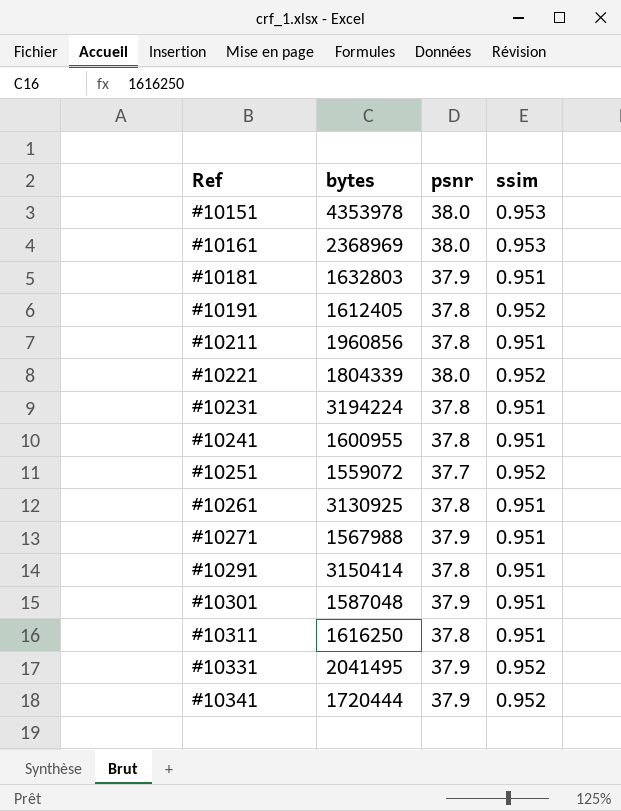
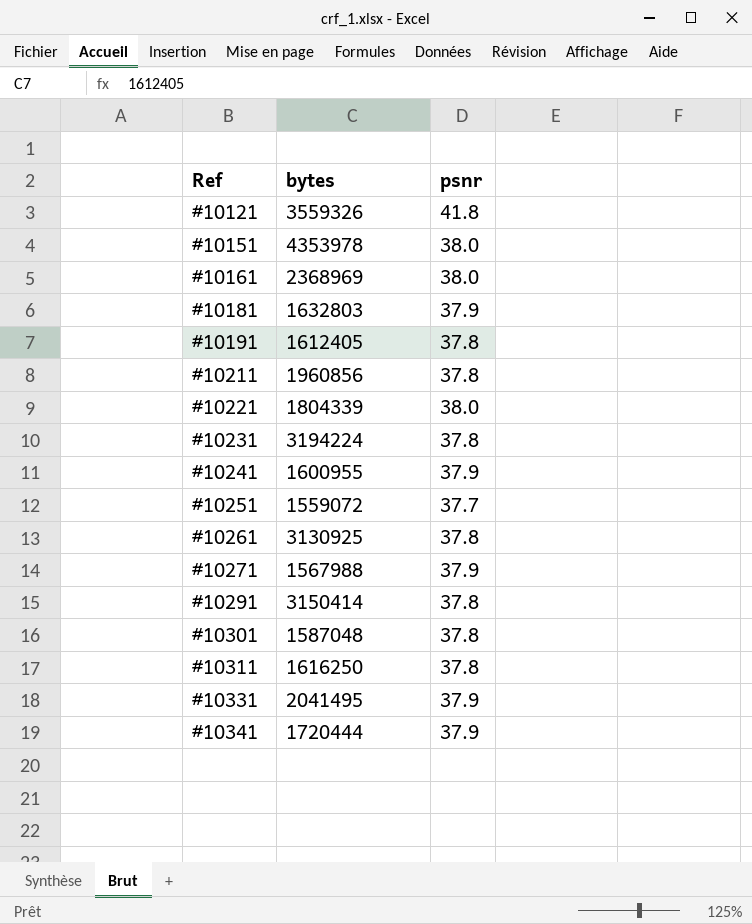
column ssim | position: 4 -> none
row #10121: none -> 3559326 | 41.8
#10241 | psnr: 37.8 -> 37.9
#10301 | psnr: 37.9 -> 37.8

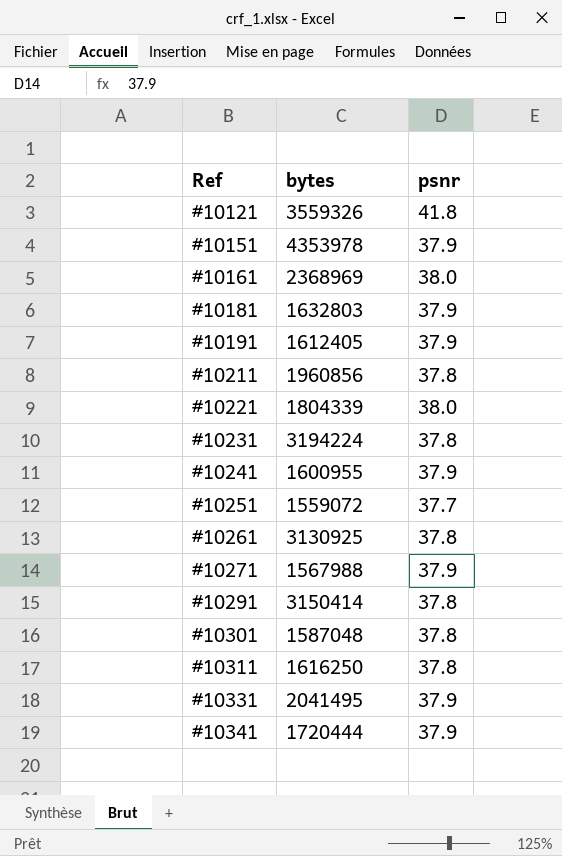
#10151 | psnr: 38.0 -> 37.9
#10191 | psnr: 37.8 -> 37.9

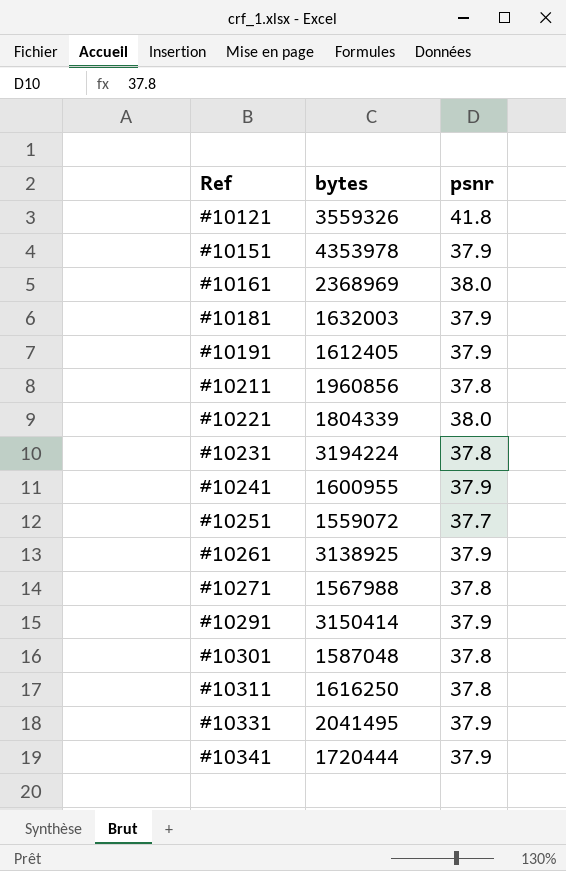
#10181 | bytes: 1632803 -> 1632003
#10261 | bytes: 3130925 -> 3138925
#10261 | psnr: 37.8 -> 37.9
#10271 | psnr: 37.9 -> 37.8
#10291 | psnr: 37.8 -> 37.9

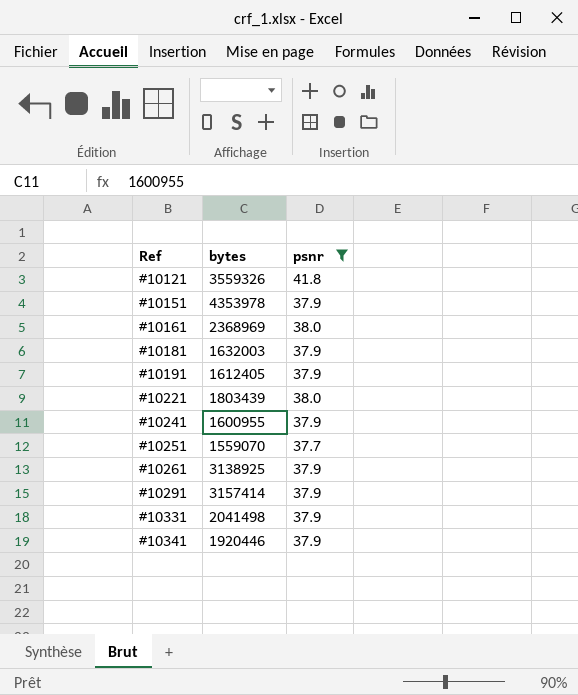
filter: none -> psnr != 37.8
#10221 | bytes: 1804339 -> 1803439
#10251 | bytes: 1559072 -> 1559070
#10291 | bytes: 3150414 -> 3157414
#10331 | bytes: 2041495 -> 2041498
#10341 | bytes: 1720444 -> 1920446

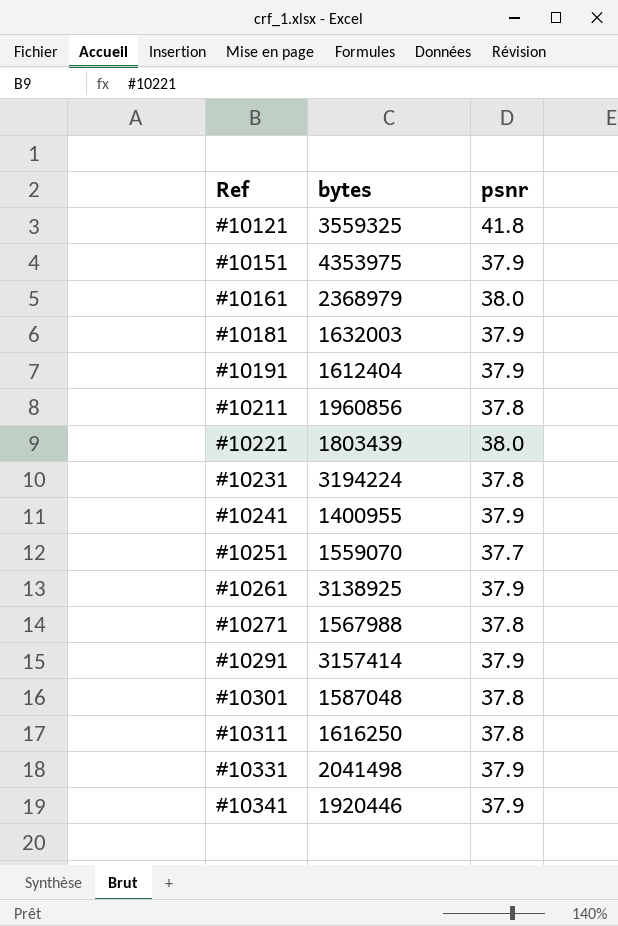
filter: psnr != 37.8 -> none
#10121 | bytes: 3559326 -> 3559325
#10151 | bytes: 4353978 -> 4353975
#10161 | bytes: 2368969 -> 2368979
#10191 | bytes: 1612405 -> 1612404
#10241 | bytes: 1600955 -> 1400955

